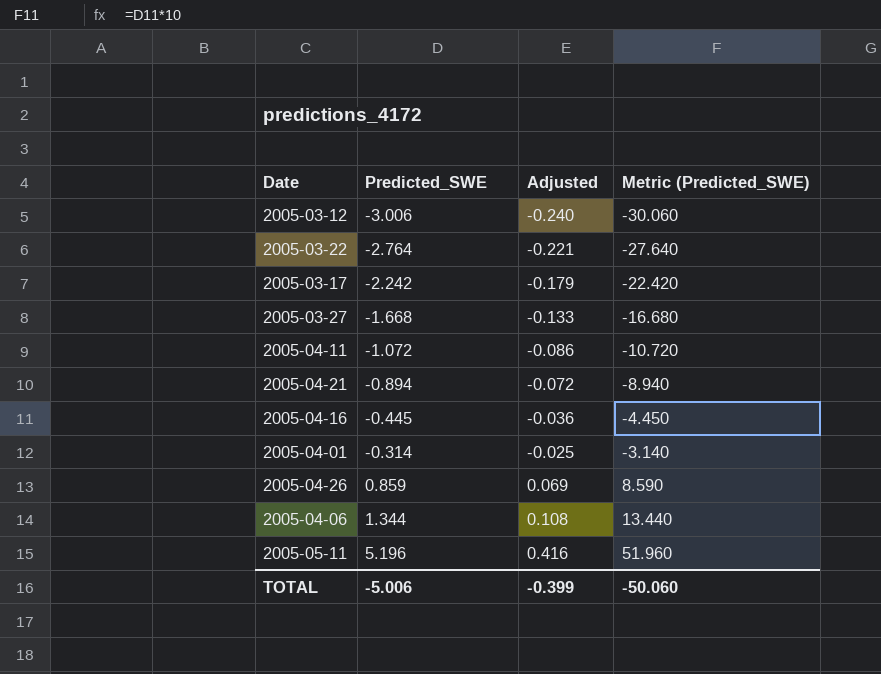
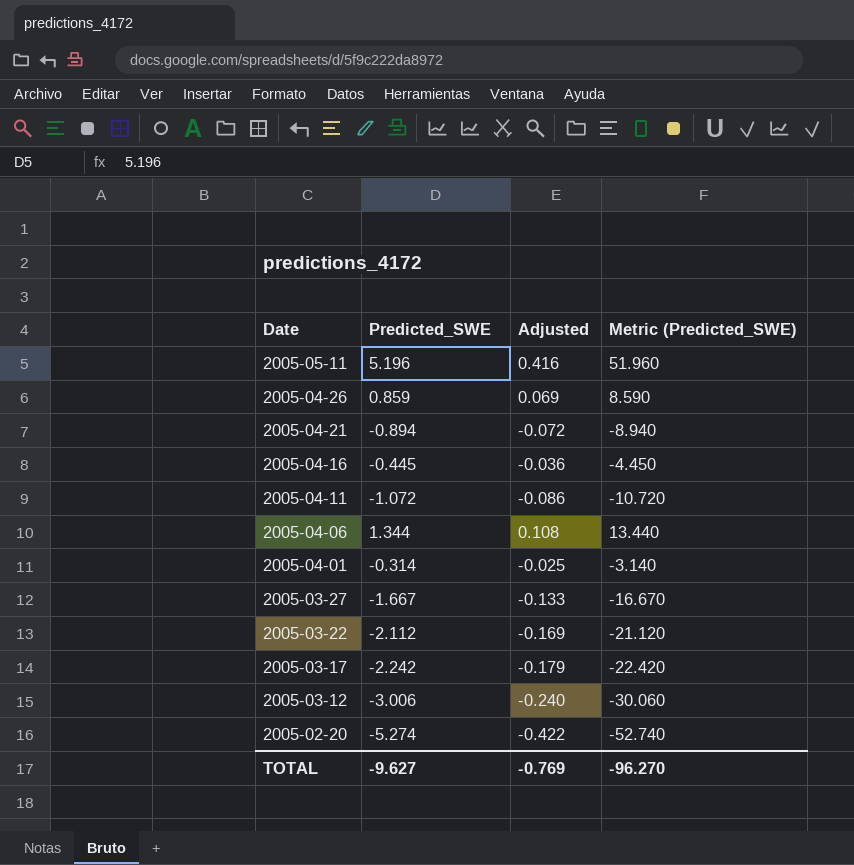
row order: Predicted_SWE ascending -> Date descending
2005-03-27 | Predicted_SWE: -1.668 -> -1.667
2005-03-27 | Metric (Predicted_SWE): -16.680 -> -16.670
2005-03-22 | Predicted_SWE: -2.764 -> -2.112
2005-03-22 | Adjusted: -0.221 -> -0.169
2005-03-22 | Metric (Predicted_SWE): -27.640 -> -21.120
row 2005-02-20: none -> -5.274 | -0.422 | -52.740
TOTAL | Predicted_SWE: -5.006 -> -9.627
TOTAL | Adjusted: -0.399 -> -0.769
TOTAL | Metric (Predicted_SWE): -50.060 -> -96.270

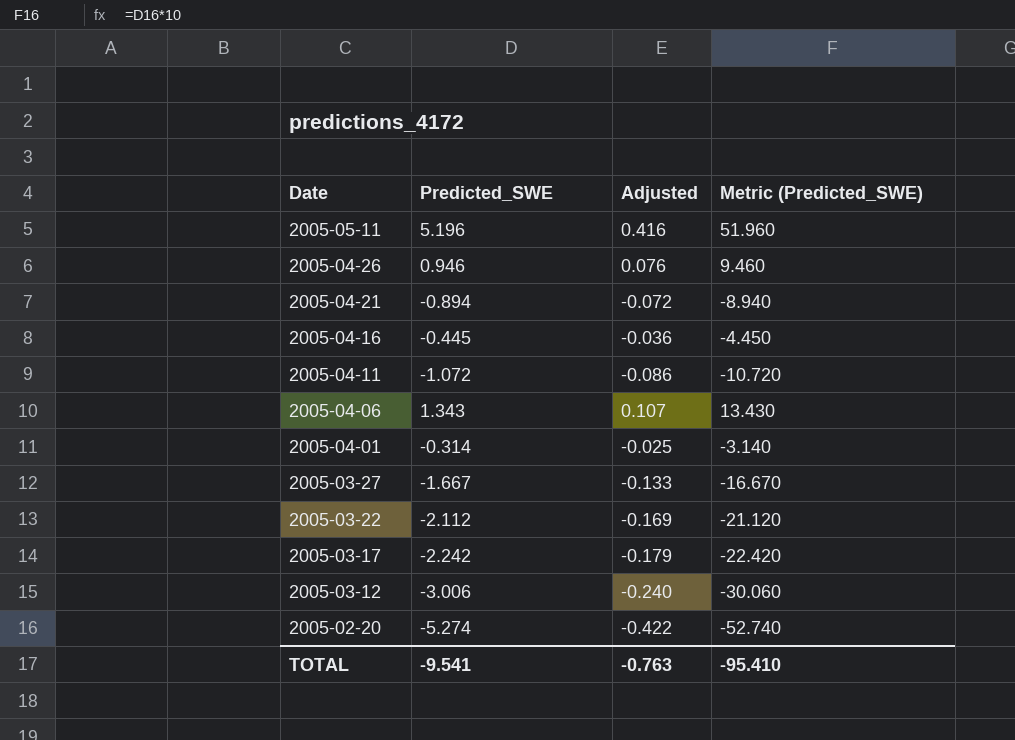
2005-04-26 | Predicted_SWE: 0.859 -> 0.946
2005-04-26 | Adjusted: 0.069 -> 0.076
2005-04-26 | Metric (Predicted_SWE): 8.590 -> 9.460
2005-04-06 | Predicted_SWE: 1.344 -> 1.343
2005-04-06 | Adjusted: 0.108 -> 0.107
2005-04-06 | Metric (Predicted_SWE): 13.440 -> 13.430
TOTAL | Predicted_SWE: -9.627 -> -9.541
TOTAL | Adjusted: -0.769 -> -0.763
TOTAL | Metric (Predicted_SWE): -96.270 -> -95.410

